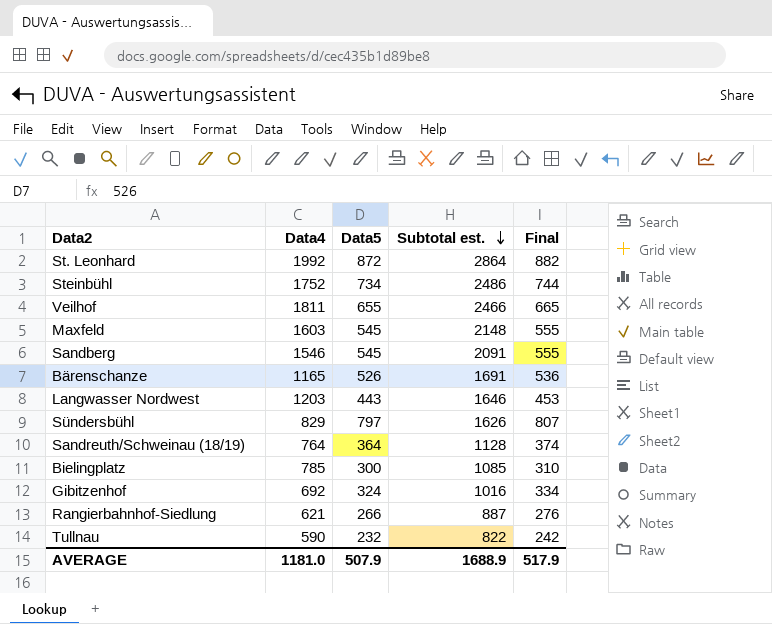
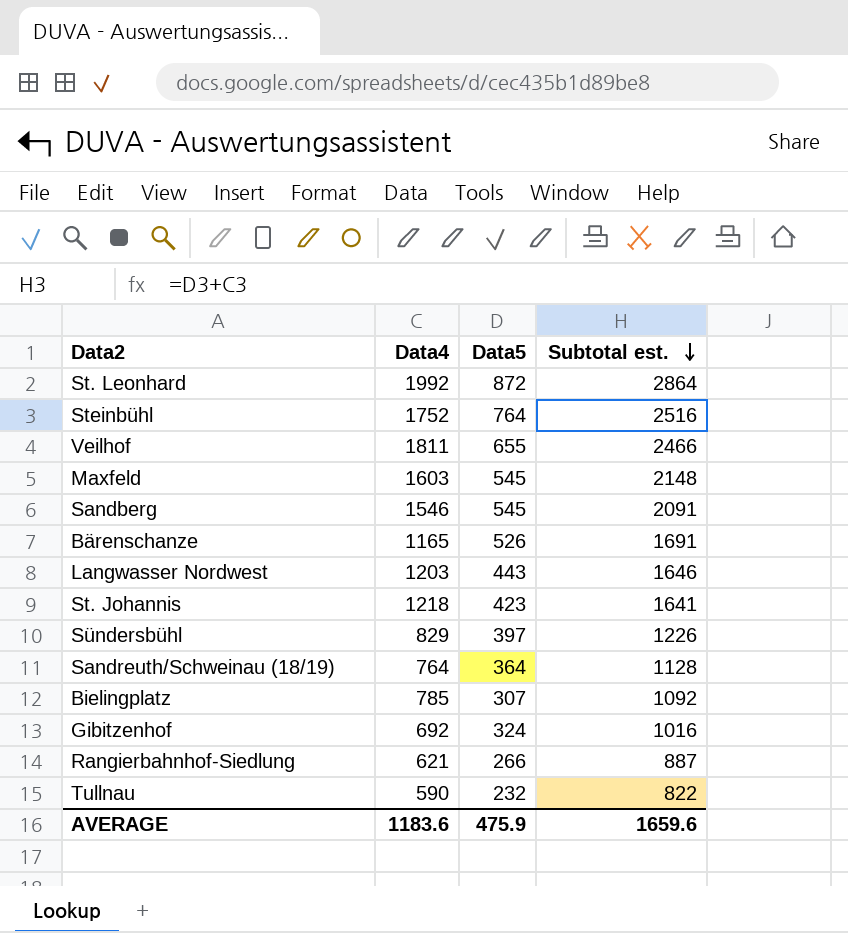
column Final | formula: [Data5] + 10 -> none
Steinbühl | Data5: 734 -> 764
Steinbühl | Subtotal est.: 2486 -> 2516
row St. Johannis: none -> 1218 | 423 | 1641
Sündersbühl | Data5: 797 -> 397
Sündersbühl | Subtotal est.: 1626 -> 1226
Bielingplatz | Data5: 300 -> 307
Bielingplatz | Subtotal est.: 1085 -> 1092
AVERAGE | Data4: 1181.0 -> 1183.6
AVERAGE | Data5: 507.9 -> 475.9
AVERAGE | Subtotal est.: 1688.9 -> 1659.6

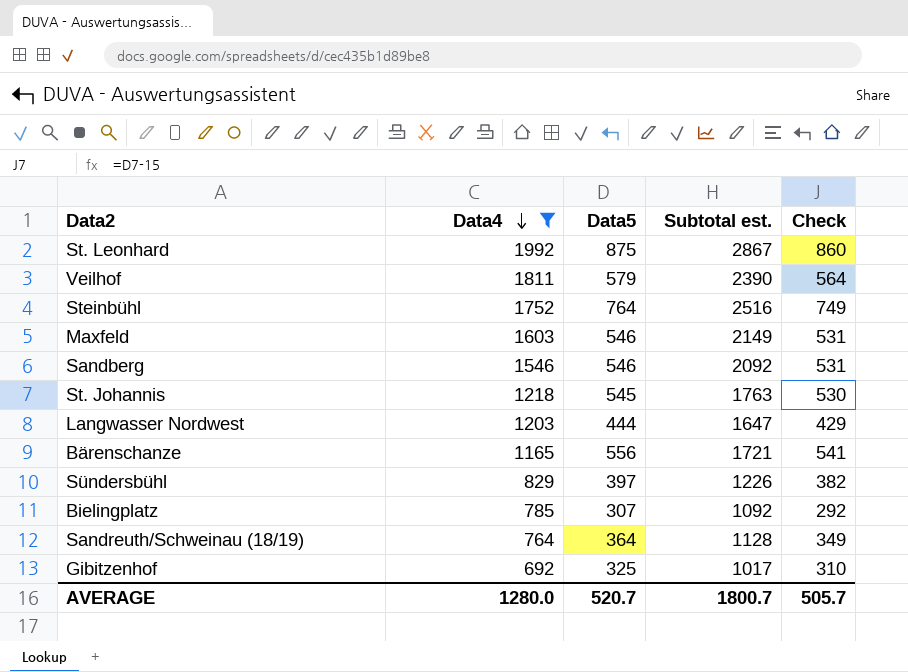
filter: none -> Data4 >= 692
row order: Subtotal est. descending -> Data4 descending
column Check | formula: none -> [Data5] - 15
St. Leonhard | Data5: 872 -> 875
St. Leonhard | Subtotal est.: 2864 -> 2867
Veilhof | Data5: 655 -> 579
Veilhof | Subtotal est.: 2466 -> 2390
Maxfeld | Data5: 545 -> 546
Maxfeld | Subtotal est.: 2148 -> 2149
Sandberg | Data5: 545 -> 546
Sandberg | Subtotal est.: 2091 -> 2092
St. Johannis | Data5: 423 -> 545
St. Johannis | Subtotal est.: 1641 -> 1763
Langwasser Nordwest | Data5: 443 -> 444
Langwasser Nordwest | Subtotal est.: 1646 -> 1647
Bärenschanze | Data5: 526 -> 556
Bärenschanze | Subtotal est.: 1691 -> 1721
Gibitzenhof | Data5: 324 -> 325
Gibitzenhof | Subtotal est.: 1016 -> 1017
AVERAGE | Data4: 1183.6 -> 1280.0
AVERAGE | Data5: 475.9 -> 520.7
AVERAGE | Subtotal est.: 1659.6 -> 1800.7

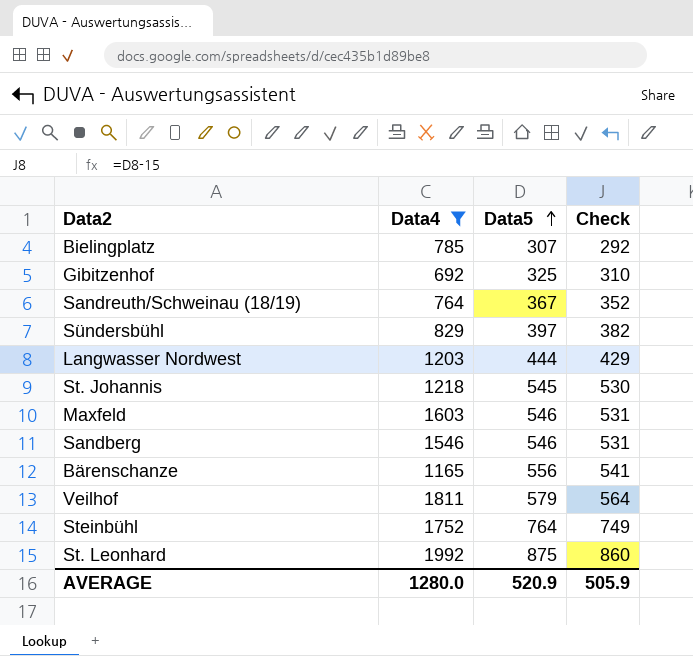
row order: Data4 descending -> Data5 ascending
column Subtotal est. | formula: [Data4] + [Data5] -> none
Sandreuth/Schweinau (18/19) | Data5: 364 -> 367
Sandreuth/Schweinau (18/19) | Check: 349 -> 352
AVERAGE | Data5: 520.7 -> 520.9
AVERAGE | Check: 505.7 -> 505.9

